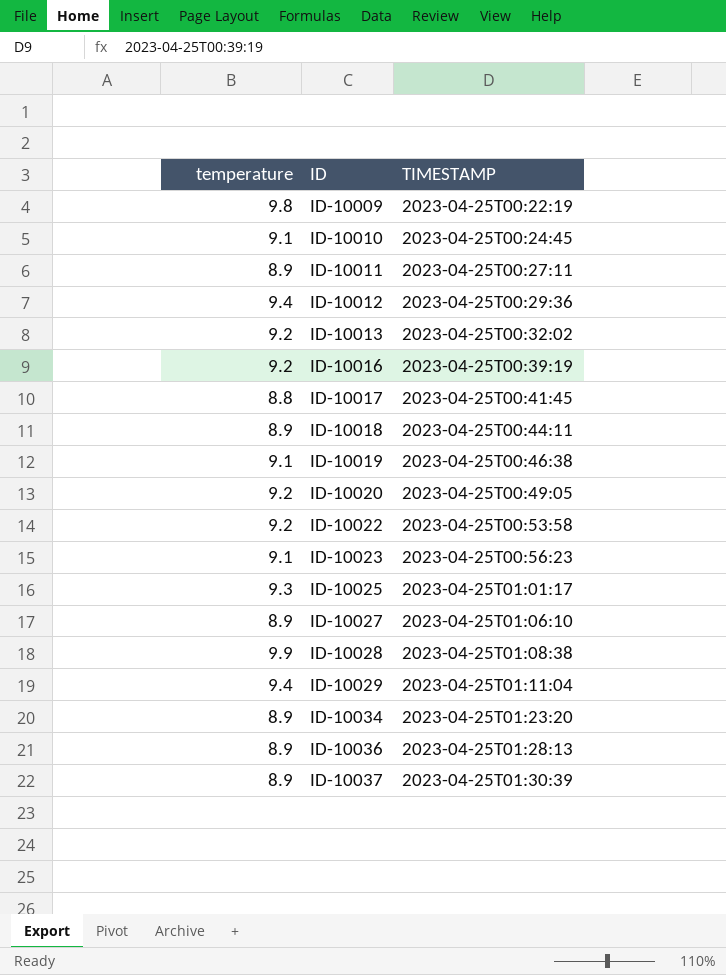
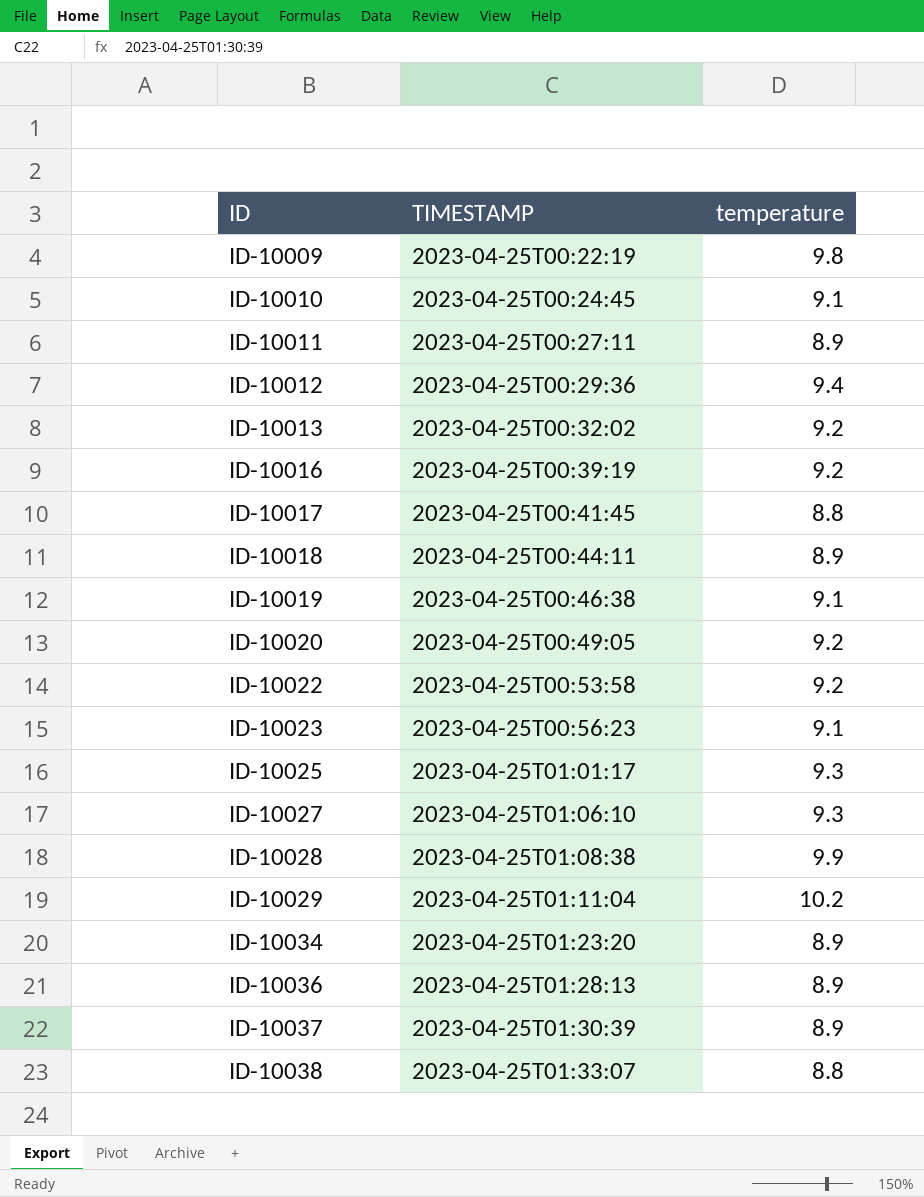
column temperature | position: 1 -> 3
ID-10027 | temperature: 8.9 -> 9.3
ID-10029 | temperature: 9.4 -> 10.2
row ID-10038: none -> 2023-04-25T01:33:07 | 8.8

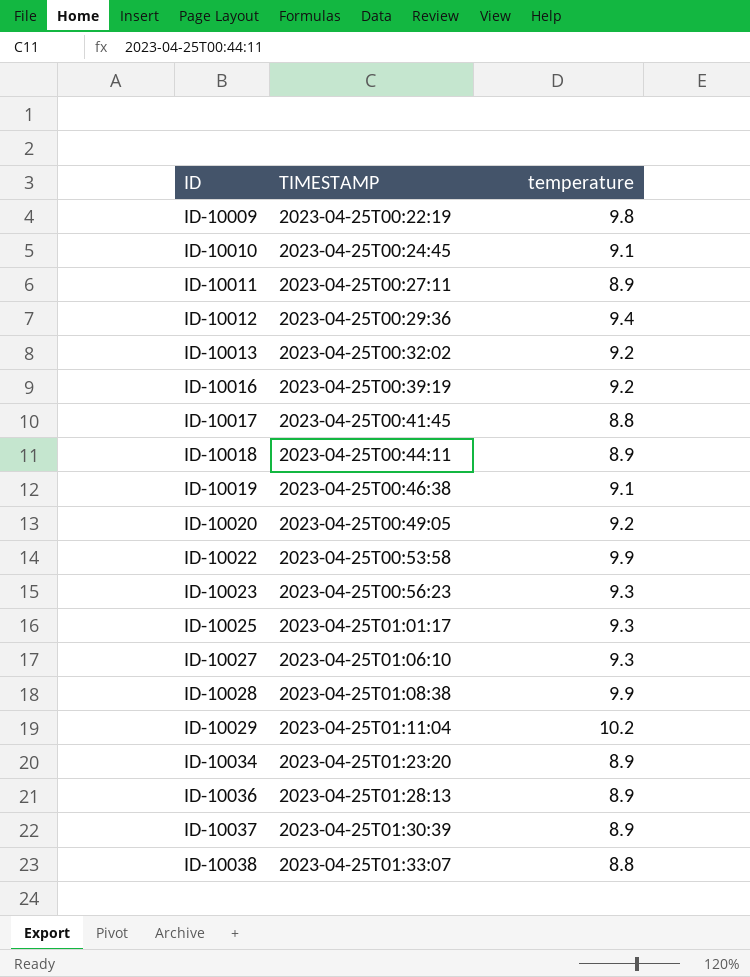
ID-10022 | temperature: 9.2 -> 9.9
ID-10023 | temperature: 9.1 -> 9.3

